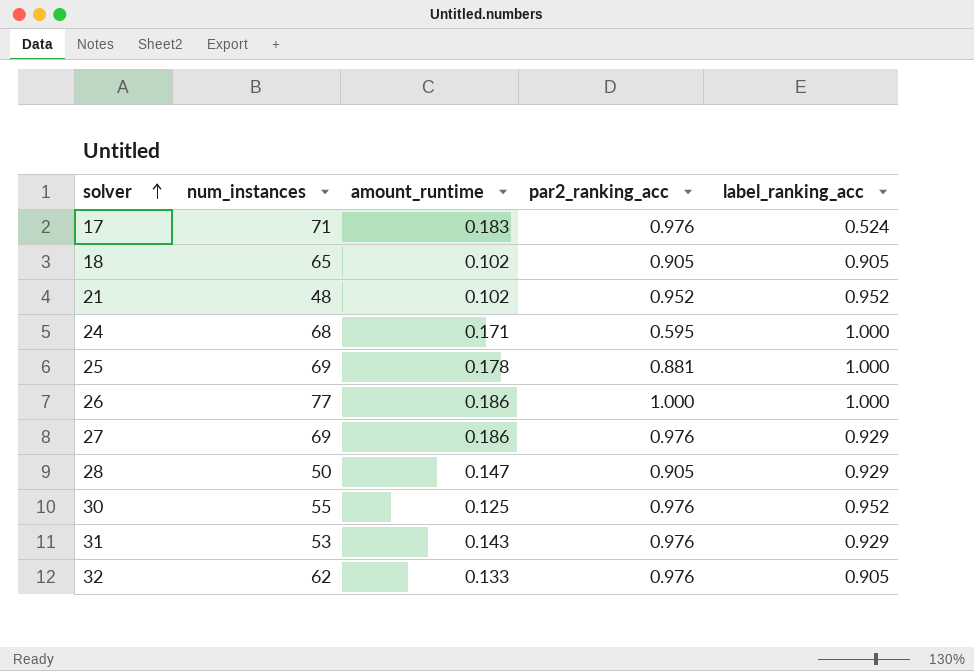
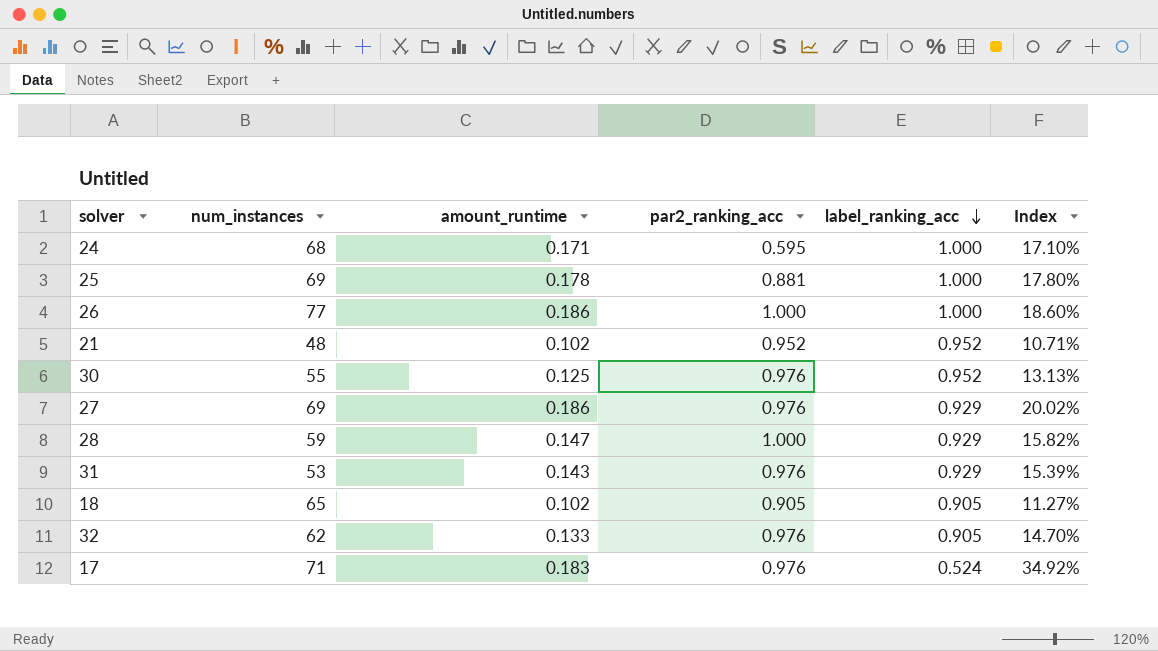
row order: solver ascending -> label_ranking_acc descending
column Index | formula: none -> [amount_runtime] / [label_ranking_acc]
28 | num_instances: 50 -> 59
28 | par2_ranking_acc: 0.905 -> 1.000

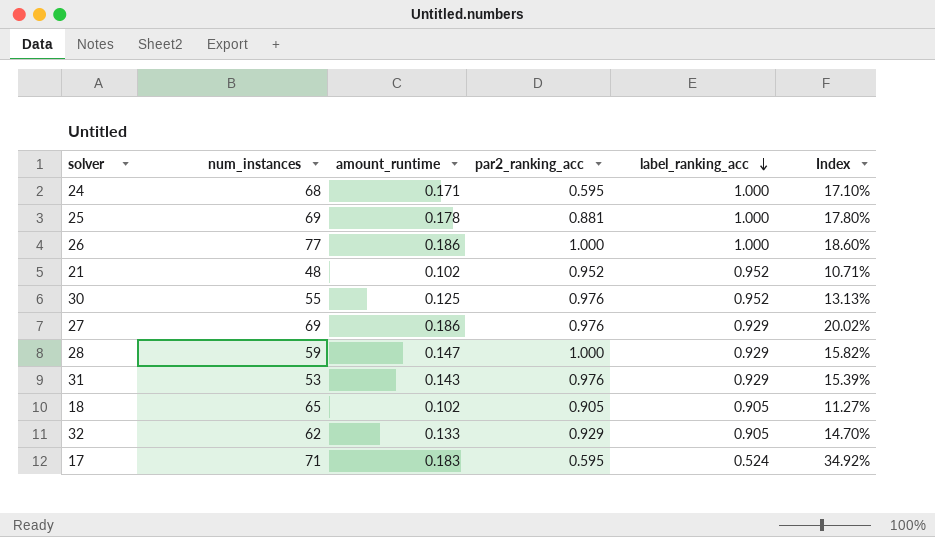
32 | par2_ranking_acc: 0.976 -> 0.929
17 | par2_ranking_acc: 0.976 -> 0.595

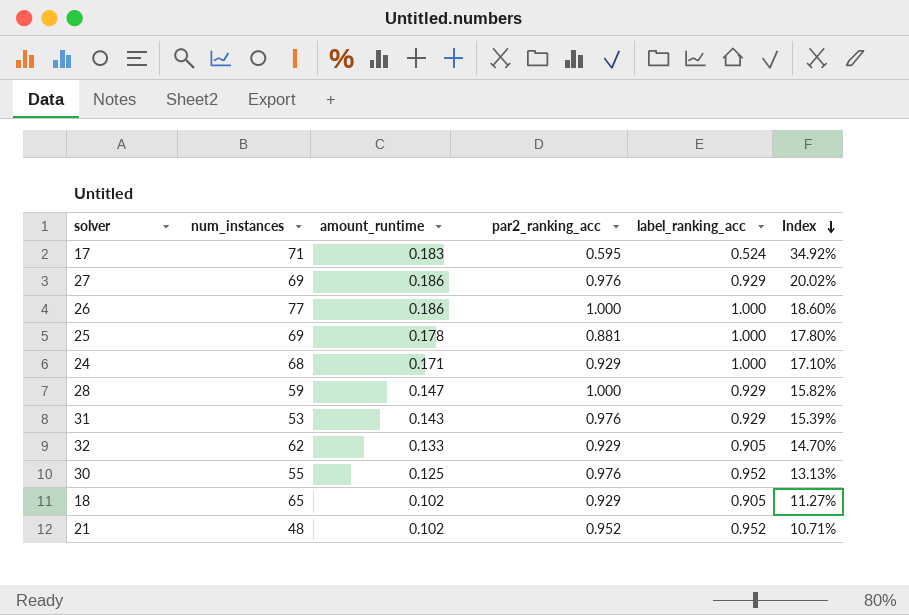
row order: label_ranking_acc descending -> Index descending
24 | par2_ranking_acc: 0.595 -> 0.929
18 | par2_ranking_acc: 0.905 -> 0.929

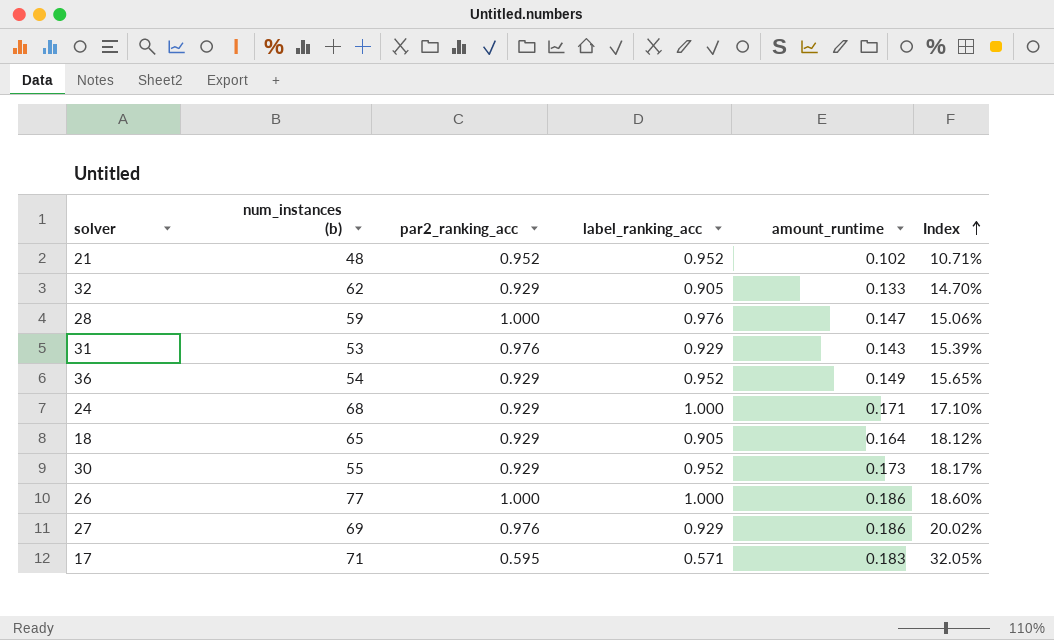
row order: Index descending -> Index ascending
column name: num_instances -> num_instances (b)
column amount_runtime | position: 3 -> 5
row 25: 69 | 0.178 | 0.881 | 1.000 | 17.80% -> none
28 | label_ranking_acc: 0.929 -> 0.976
28 | Index: 15.82% -> 15.06%
row 36: none -> 54 | 0.929 | 0.952 | 0.149 | 15.65%
18 | amount_runtime: 0.102 -> 0.164
18 | Index: 11.27% -> 18.12%
30 | par2_ranking_acc: 0.976 -> 0.929
30 | amount_runtime: 0.125 -> 0.173
30 | Index: 13.13% -> 18.17%
17 | label_ranking_acc: 0.524 -> 0.571
17 | Index: 34.92% -> 32.05%

